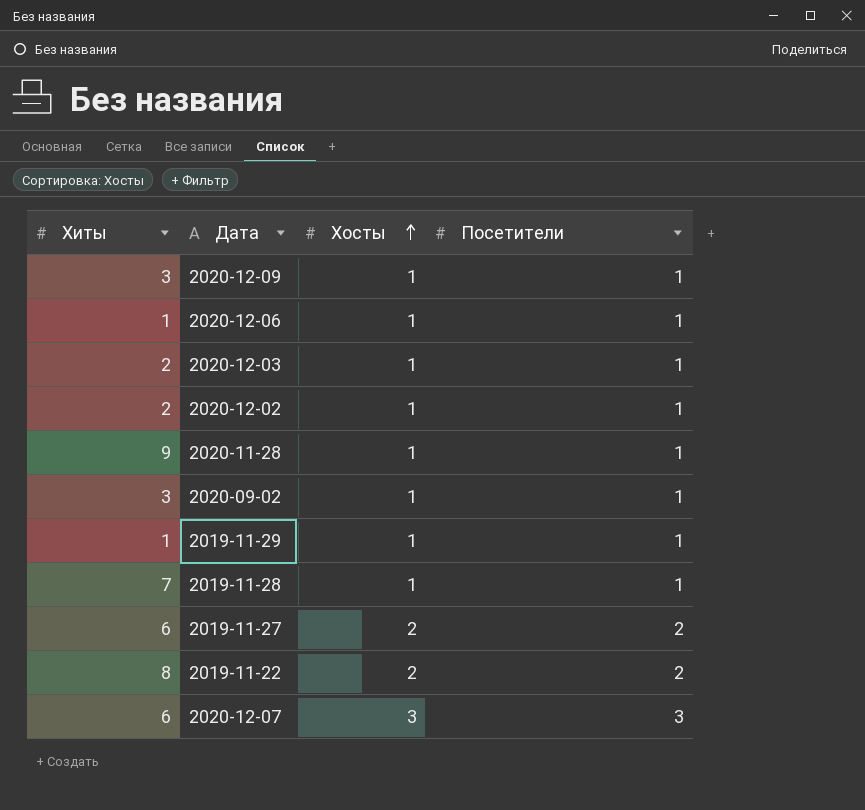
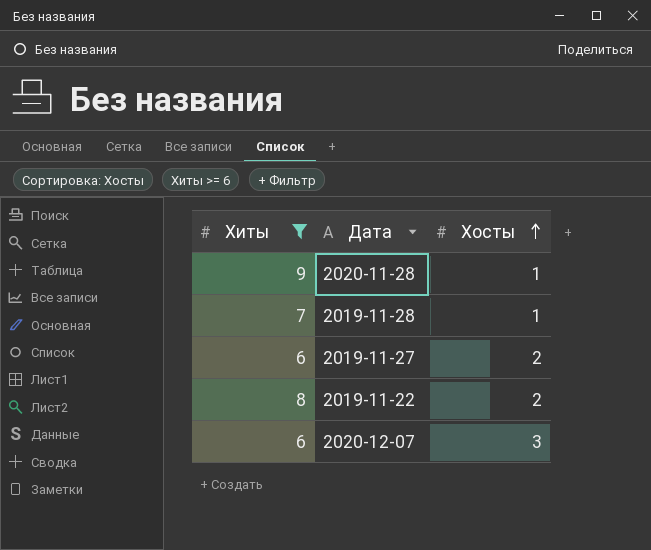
filter: none -> Хиты >= 6
column Посетители | position: 4 -> none

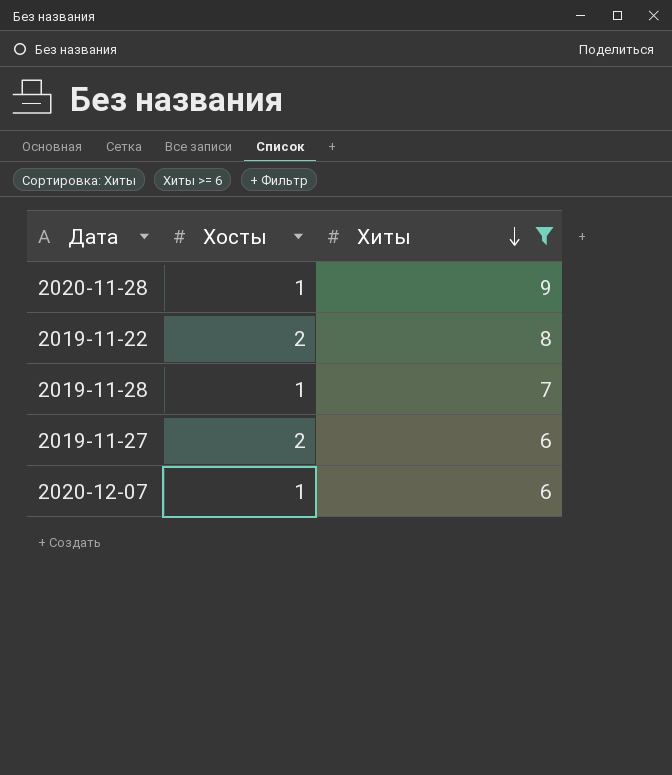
row order: Хосты ascending -> Хиты descending
column Хиты | position: 1 -> 3
2020-12-07 | Хосты: 3 -> 1

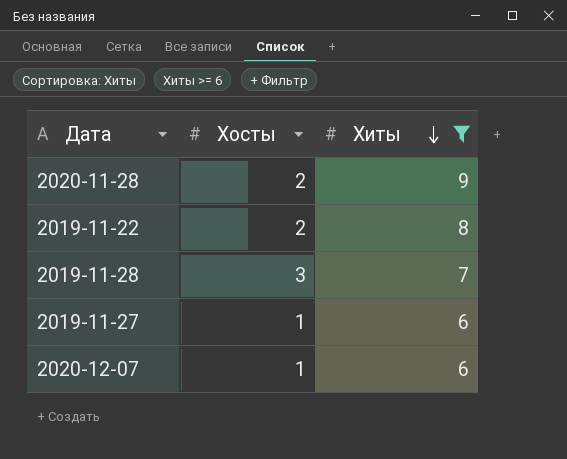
2020-11-28 | Хосты: 1 -> 2
2019-11-28 | Хосты: 1 -> 3
2019-11-27 | Хосты: 2 -> 1

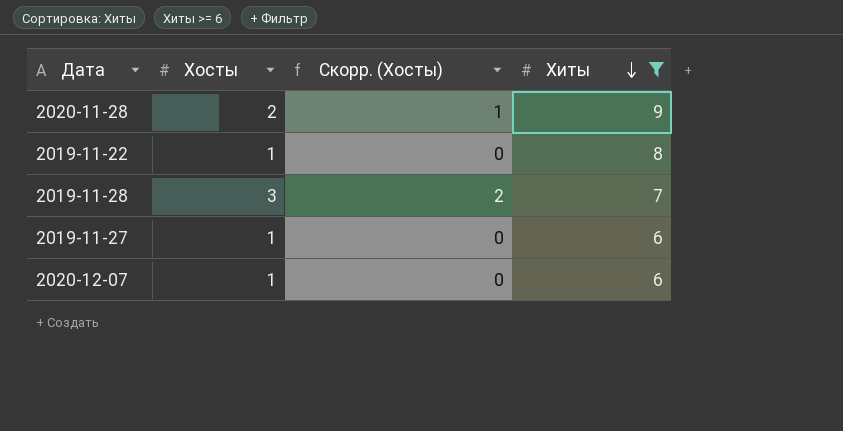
column Скорр. (Хосты) | formula: none -> [Хосты] - 1
2019-11-22 | Хосты: 2 -> 1

